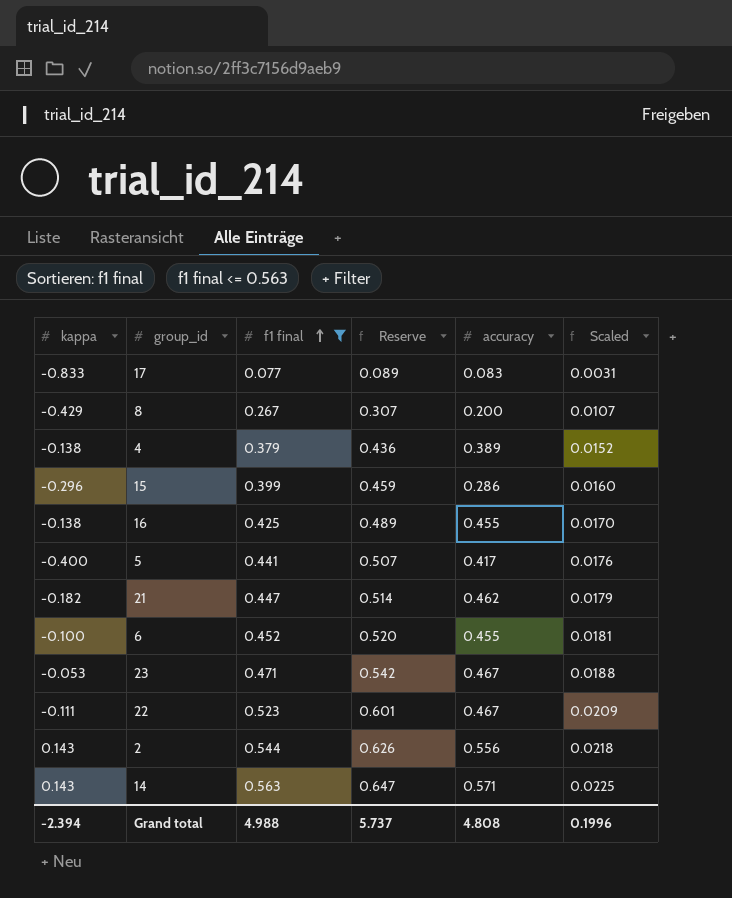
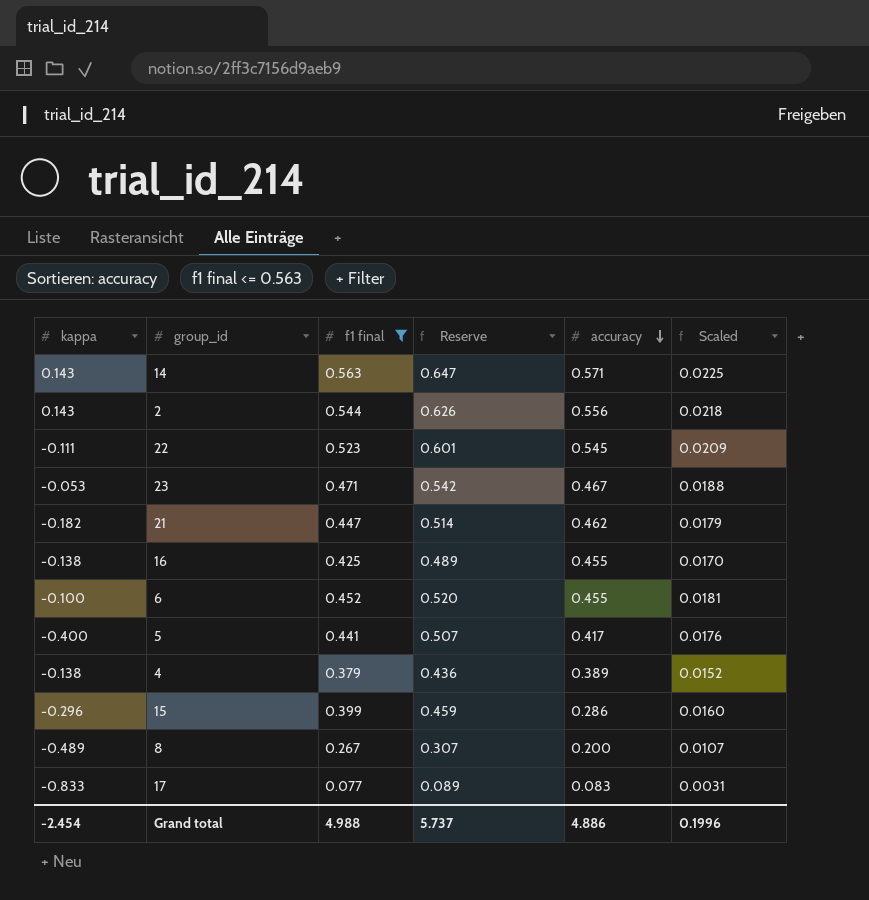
row order: f1 final ascending -> accuracy descending
22 | accuracy: 0.467 -> 0.545
8 | kappa: -0.429 -> -0.489
Grand total | kappa: -2.394 -> -2.454
Grand total | accuracy: 4.808 -> 4.886

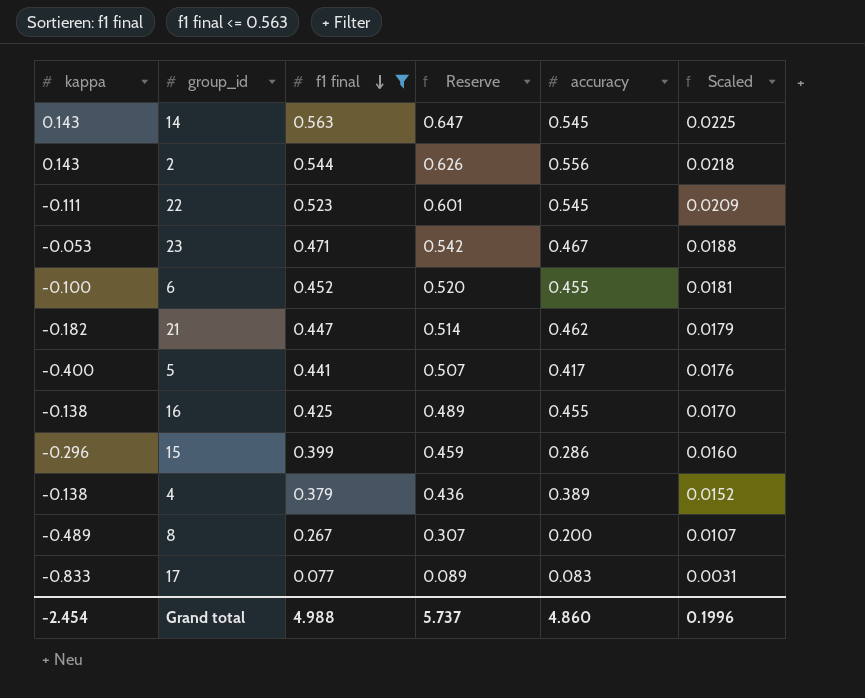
row order: accuracy descending -> f1 final descending
14 | accuracy: 0.571 -> 0.545
Grand total | accuracy: 4.886 -> 4.860

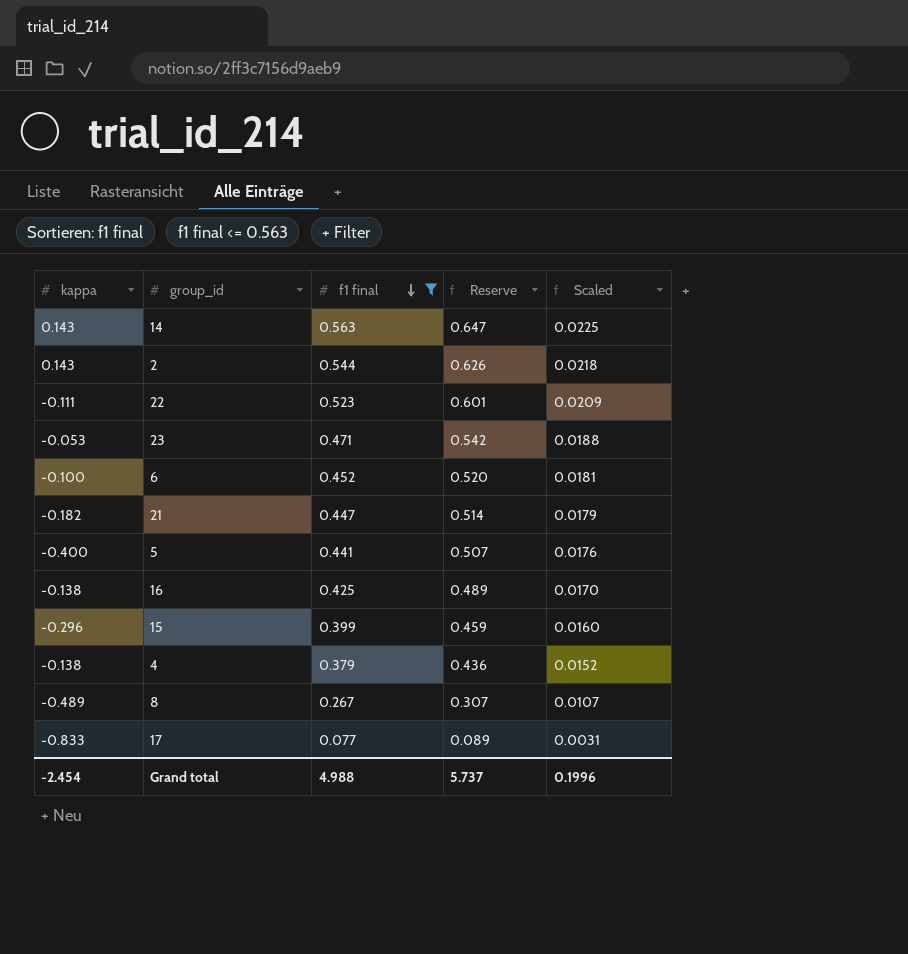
column accuracy | position: 5 -> none

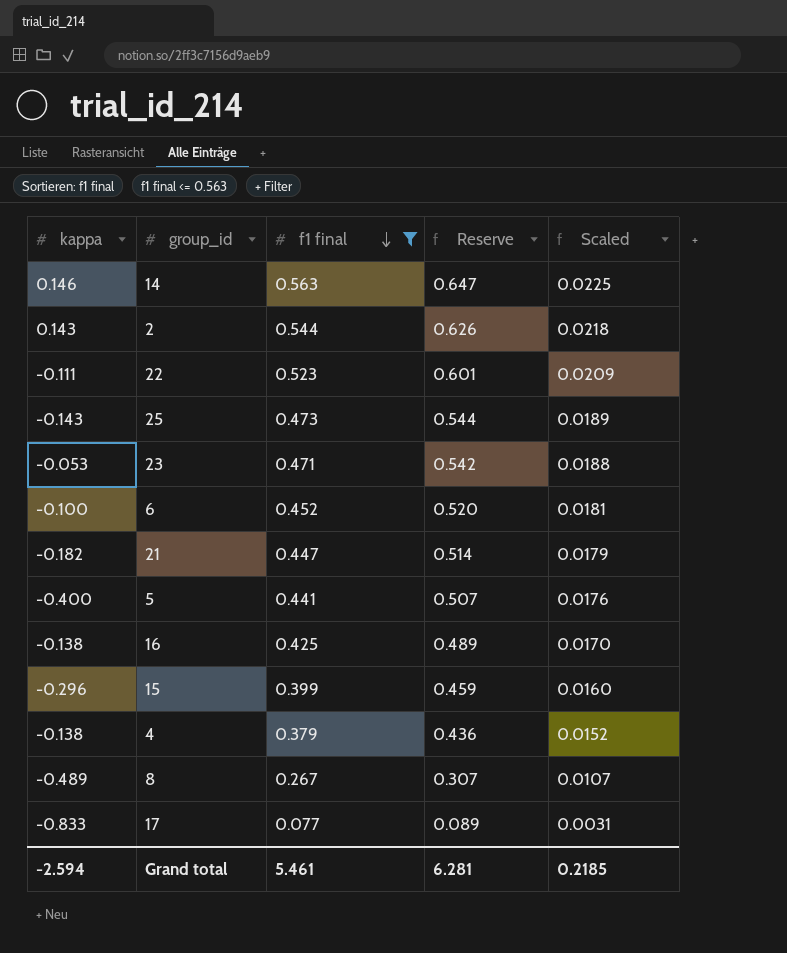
14 | kappa: 0.143 -> 0.146
row 25: none -> -0.143 | 0.473 | 0.544 | 0.0189
Grand total | kappa: -2.454 -> -2.594
Grand total | f1 final: 4.988 -> 5.461
Grand total | Reserve: 5.737 -> 6.281
Grand total | Scaled: 0.1996 -> 0.2185

